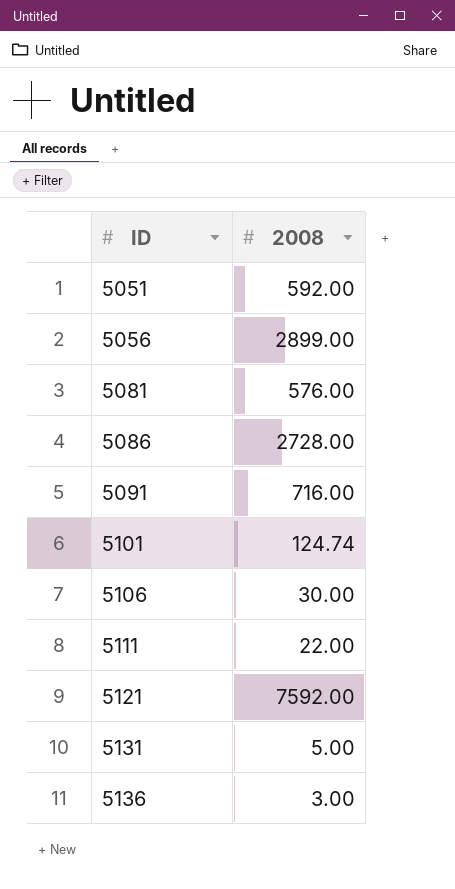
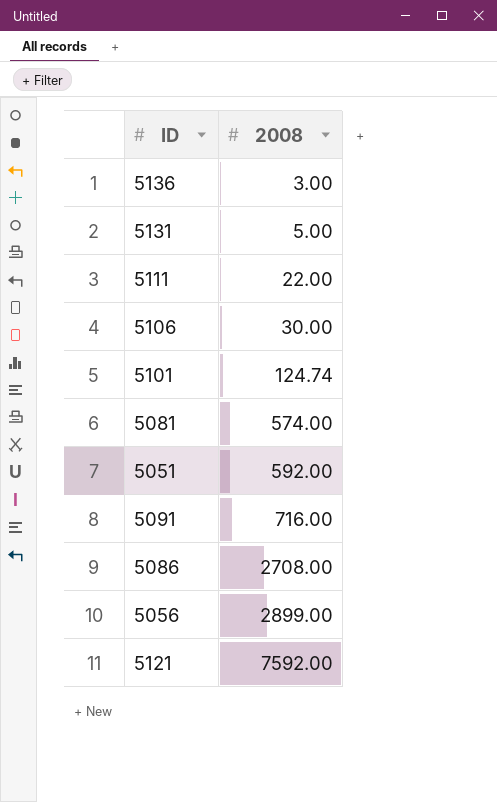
row order: ID ascending -> 2008 ascending
5081 | 2008: 576.00 -> 574.00
5086 | 2008: 2728.00 -> 2708.00

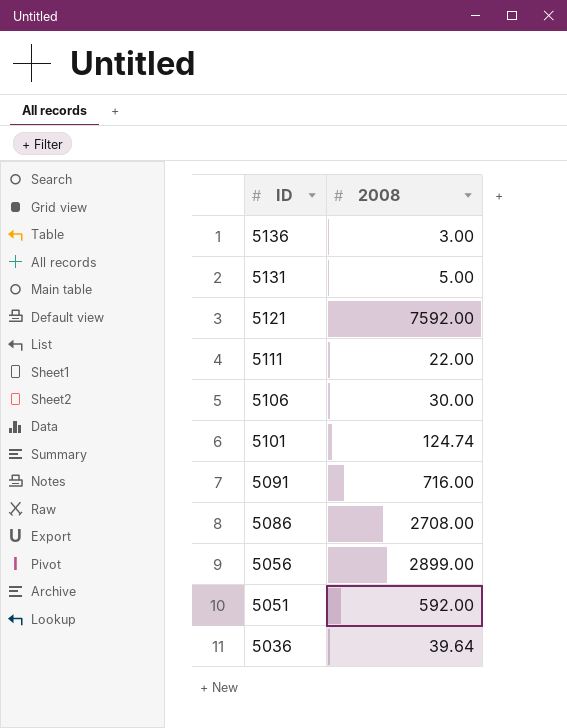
row order: 2008 ascending -> ID descending
row 5081: 574.00 -> none
row 5036: none -> 39.64

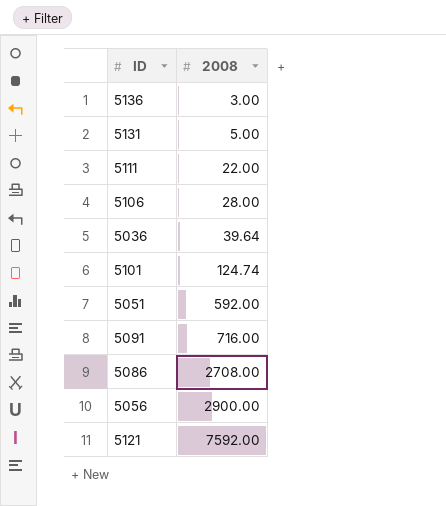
row order: ID descending -> 2008 ascending
5106 | 2008: 30.00 -> 28.00
5056 | 2008: 2899.00 -> 2900.00

